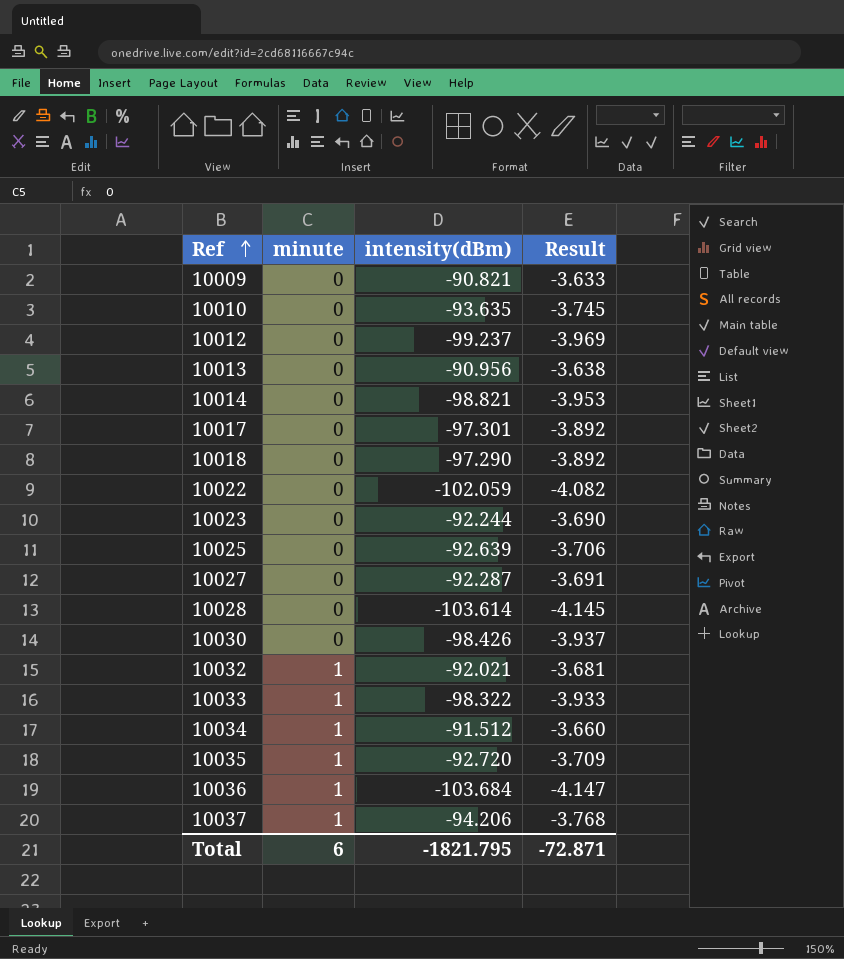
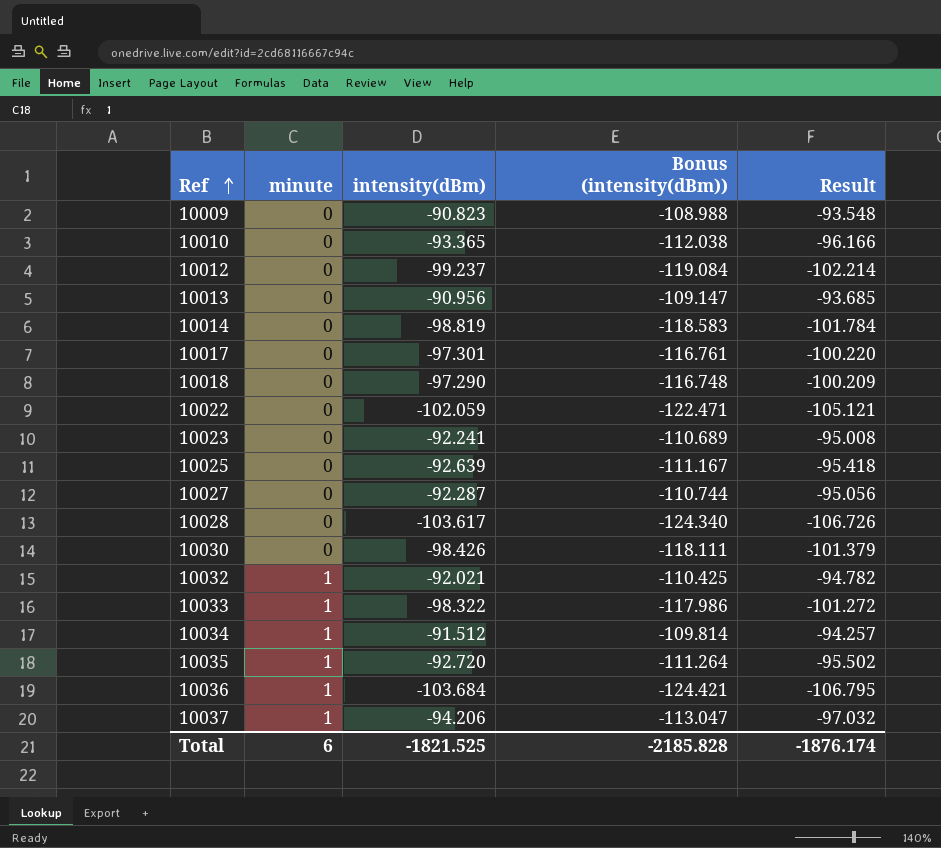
column Bonus (intensity(dBm)) | formula: none -> [intensity(dBm)] * 1.2
column Result | formula: [intensity(dBm)] * 0.04 -> [intensity(dBm)] * 1.03
10009 | intensity(dBm): -90.821 -> -90.823
10010 | intensity(dBm): -93.635 -> -93.365
10014 | intensity(dBm): -98.821 -> -98.819
10023 | intensity(dBm): -92.244 -> -92.241
10028 | intensity(dBm): -103.614 -> -103.617
Total | intensity(dBm): -1821.795 -> -1821.525
Total | Result: -72.871 -> -1876.174

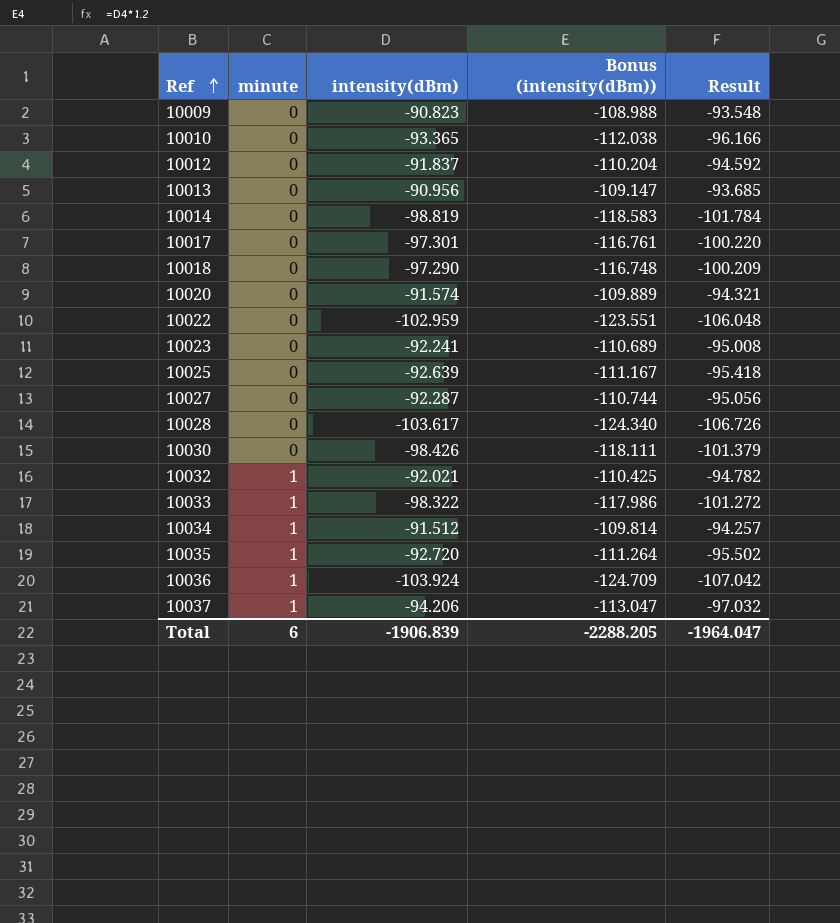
10012 | intensity(dBm): -99.237 -> -91.837
10012 | Bonus (intensity(dBm)): -119.084 -> -110.204
10012 | Result: -102.214 -> -94.592
row 10020: none -> 0 | -91.574 | -109.889 | -94.321
10022 | intensity(dBm): -102.059 -> -102.959
10022 | Bonus (intensity(dBm)): -122.471 -> -123.551
10022 | Result: -105.121 -> -106.048
10036 | intensity(dBm): -103.684 -> -103.924
10036 | Bonus (intensity(dBm)): -124.421 -> -124.709
10036 | Result: -106.795 -> -107.042
Total | intensity(dBm): -1821.525 -> -1906.839
Total | Bonus (intensity(dBm)): -2185.828 -> -2288.205
Total | Result: -1876.174 -> -1964.047

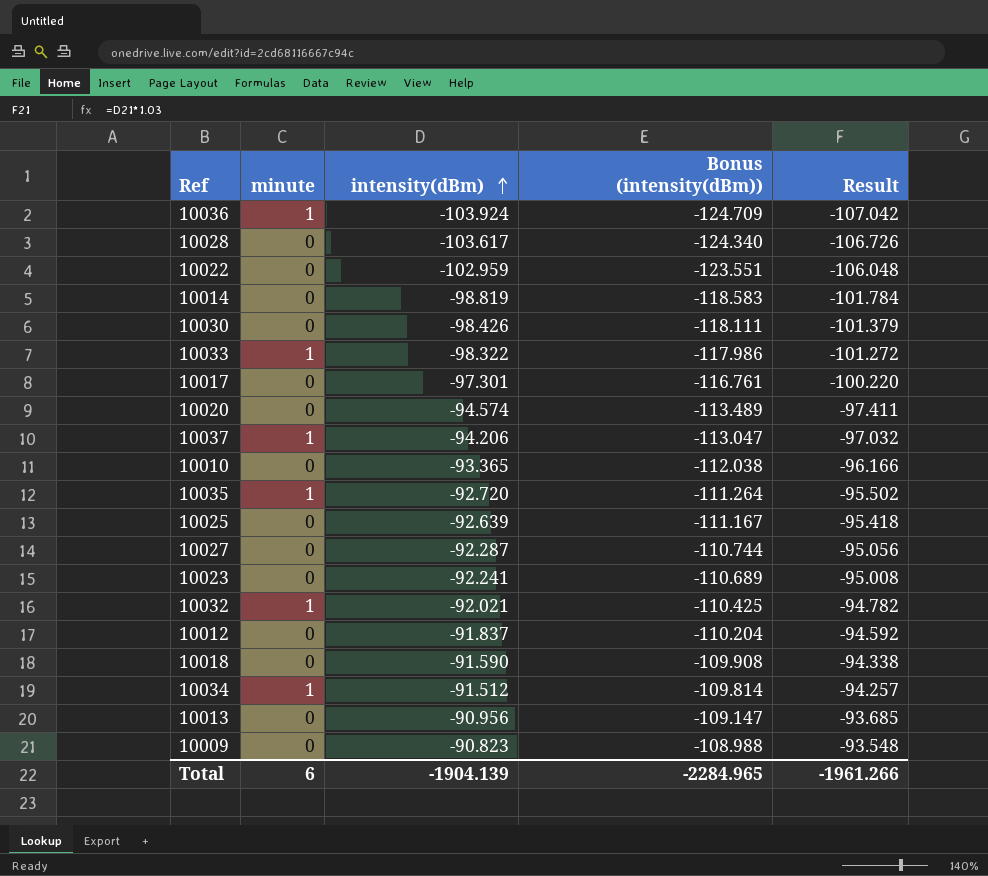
row order: Ref ascending -> intensity(dBm) ascending
10020 | intensity(dBm): -91.574 -> -94.574
10020 | Bonus (intensity(dBm)): -109.889 -> -113.489
10020 | Result: -94.321 -> -97.411
10018 | intensity(dBm): -97.290 -> -91.590
10018 | Bonus (intensity(dBm)): -116.748 -> -109.908
10018 | Result: -100.209 -> -94.338
Total | intensity(dBm): -1906.839 -> -1904.139
Total | Bonus (intensity(dBm)): -2288.205 -> -2284.965
Total | Result: -1964.047 -> -1961.266

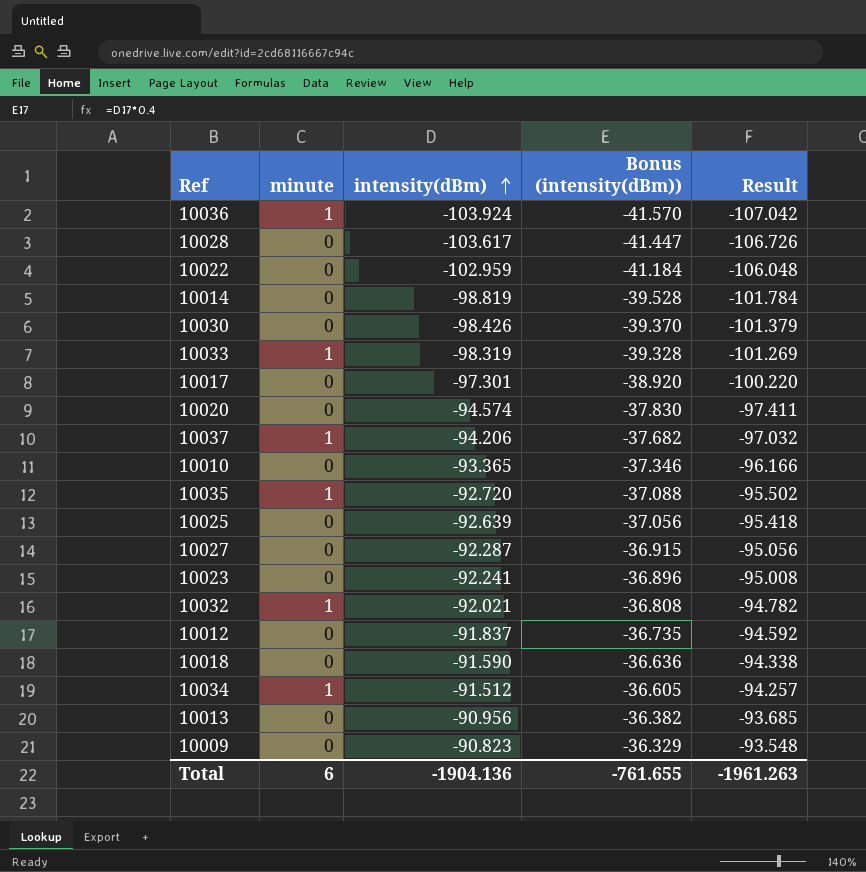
column Bonus (intensity(dBm)) | formula: [intensity(dBm)] * 1.2 -> [intensity(dBm)] * 0.4
10033 | intensity(dBm): -98.322 -> -98.319
10033 | Result: -101.272 -> -101.269
Total | intensity(dBm): -1904.139 -> -1904.136
Total | Bonus (intensity(dBm)): -2284.965 -> -761.655
Total | Result: -1961.266 -> -1961.263

